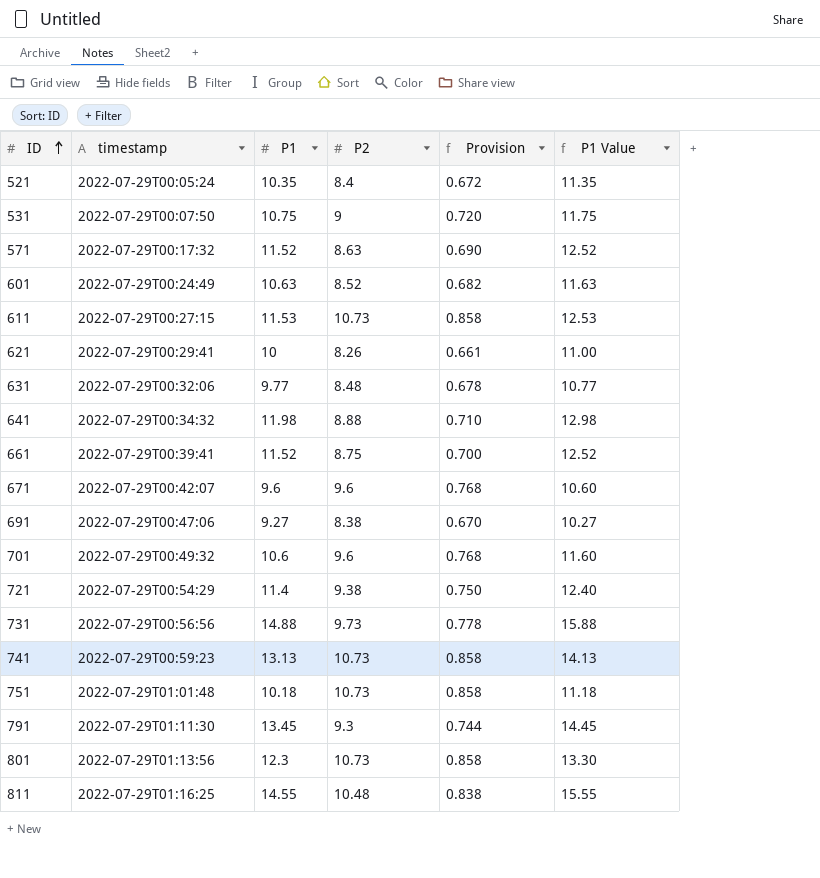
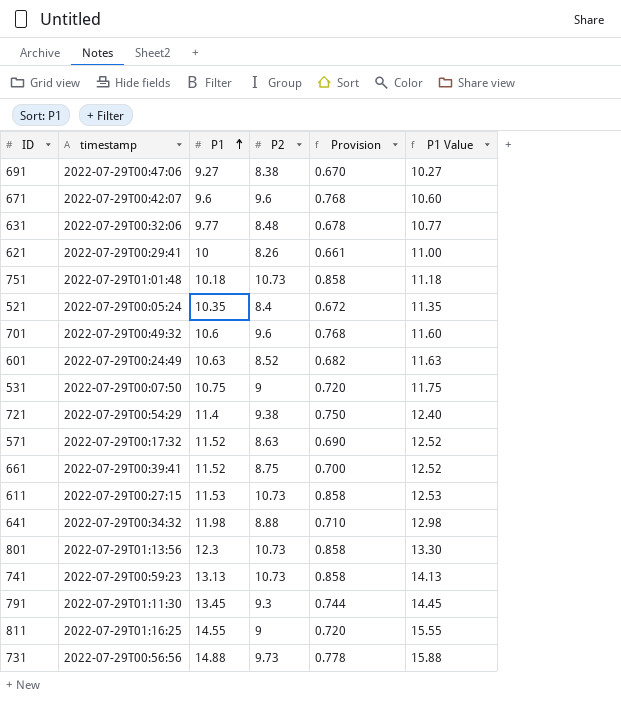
row order: ID ascending -> P1 ascending
811 | P2: 10.48 -> 9
811 | Provision: 0.838 -> 0.720

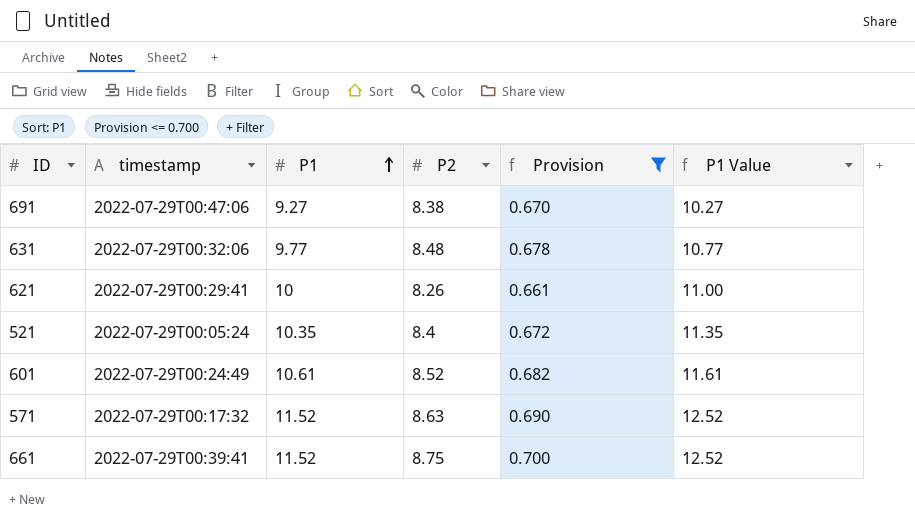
filter: none -> Provision <= 0.700
601 | P1: 10.63 -> 10.61
601 | P1 Value: 11.63 -> 11.61

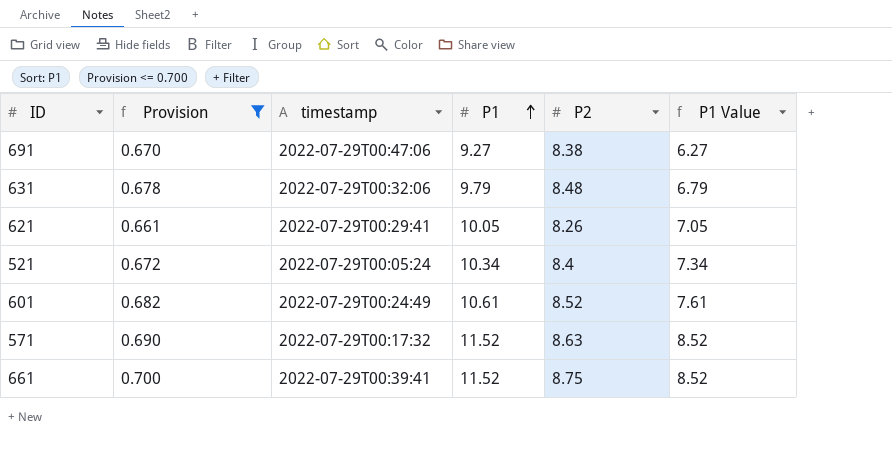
column Provision | position: 5 -> 2
column P1 Value | formula: [P1] + 1 -> [P1] - 3
631 | P1: 9.77 -> 9.79
621 | P1: 10 -> 10.05
521 | P1: 10.35 -> 10.34

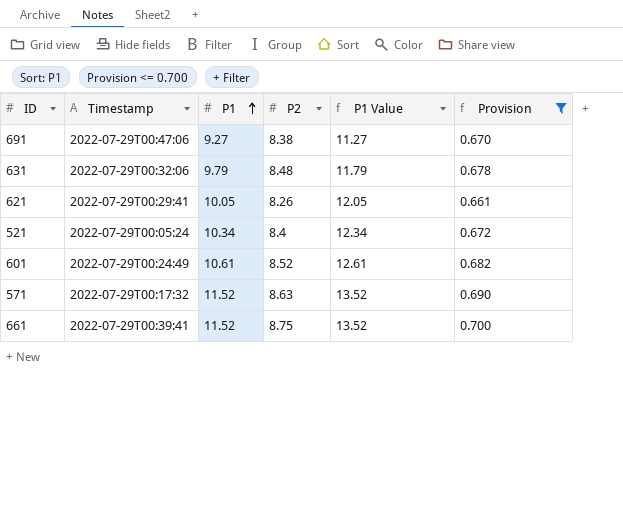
column name: timestamp -> Timestamp
column P1 Value | formula: [P1] - 3 -> [P1] + 2
column Provision | position: 2 -> 6

